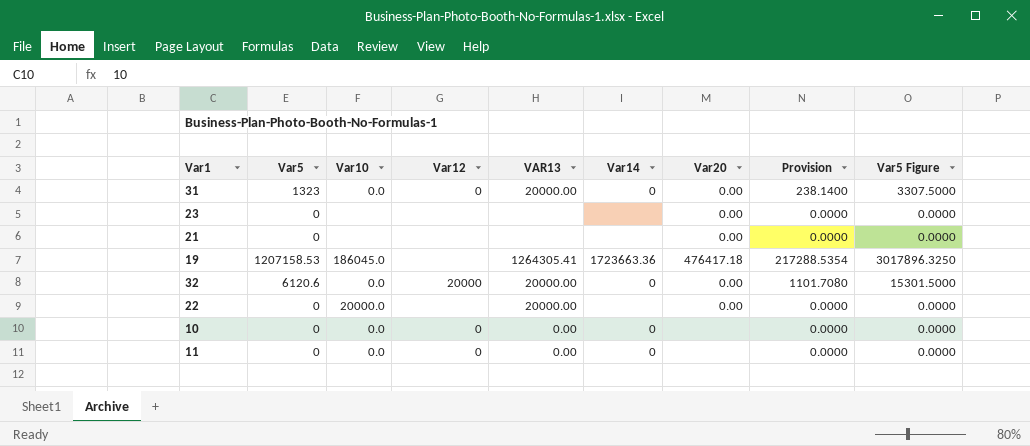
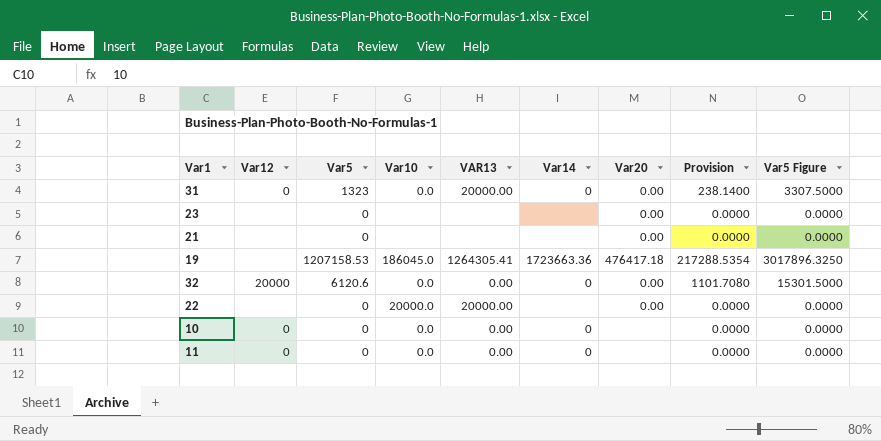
column Var12 | position: 4 -> 2
32 | VAR13: 20000.00 -> 0.00

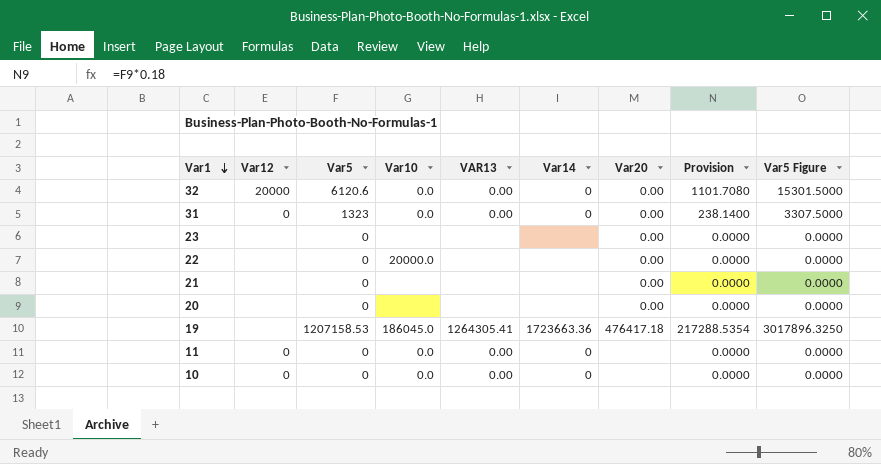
row order: none -> Var1 descending
31 | VAR13: 20000.00 -> 0.00
22 | VAR13: 20000.00 -> none
row 20: none -> none | 0 | none | none | none | 0.00 | 0.0000 | 0.0000

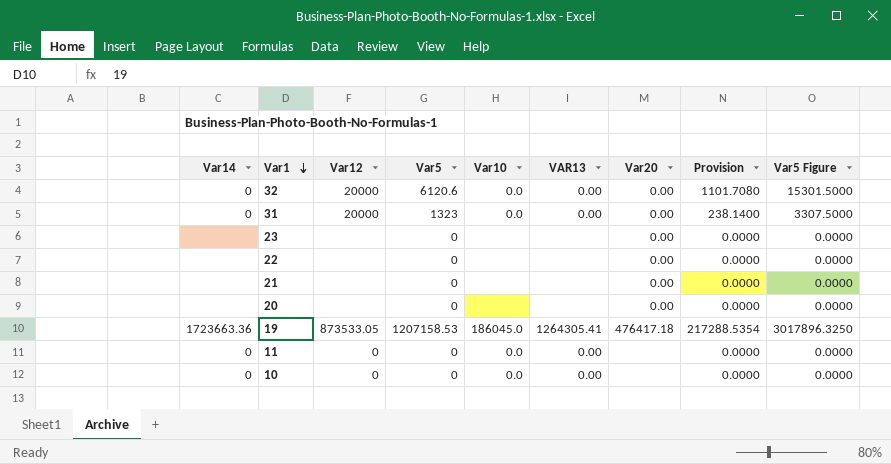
column Var14 | position: 6 -> 1
31 | Var12: 0 -> 20000
22 | Var10: 20000.0 -> none
19 | Var12: none -> 873533.05

